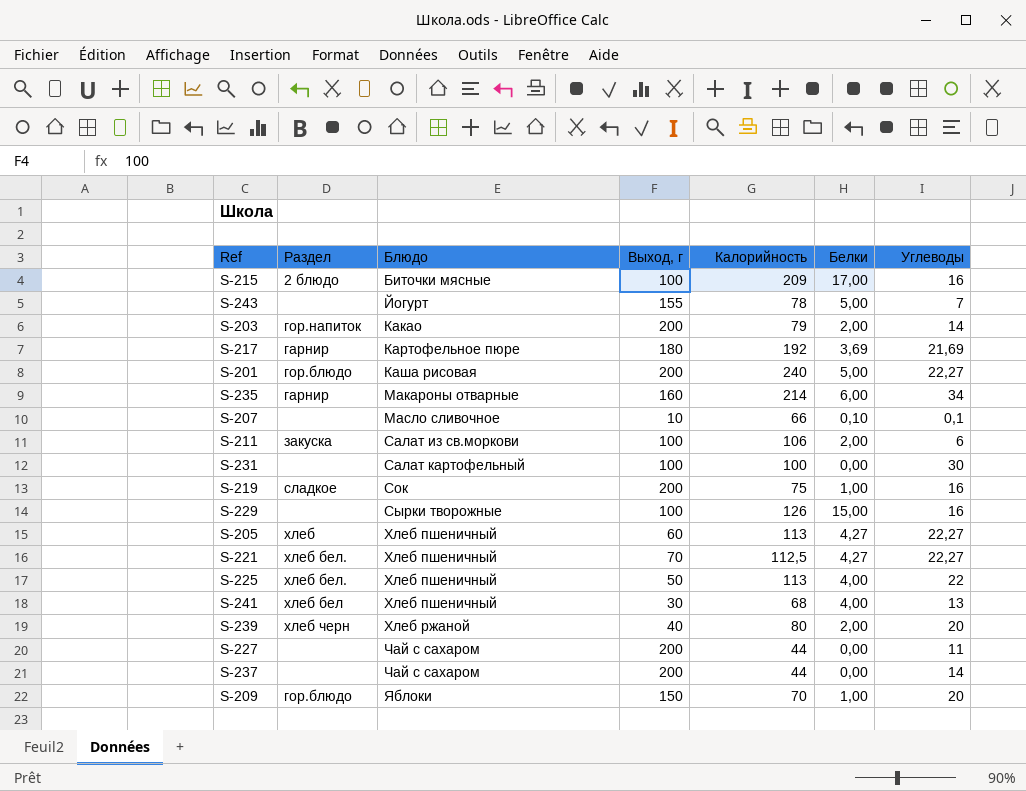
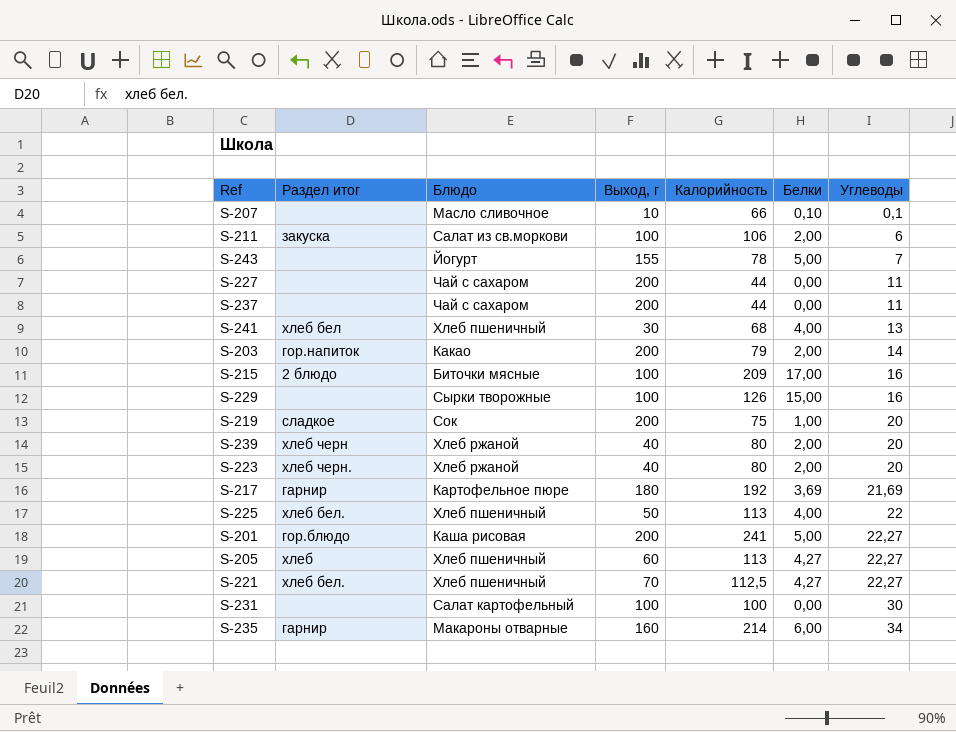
row order: Блюдо ascending -> Углеводы ascending
column name: Раздел -> Раздел итог
row S-209: гор.блюдо | Яблоки | 150 | 70 | 1,00 | 20 -> none
S-237 | Углеводы: 14 -> 11
S-219 | Углеводы: 16 -> 20
row S-223: none -> хлеб черн. | Хлеб ржаной | 40 | 80 | 2,00 | 20
S-201 | Калорийность: 240 -> 241

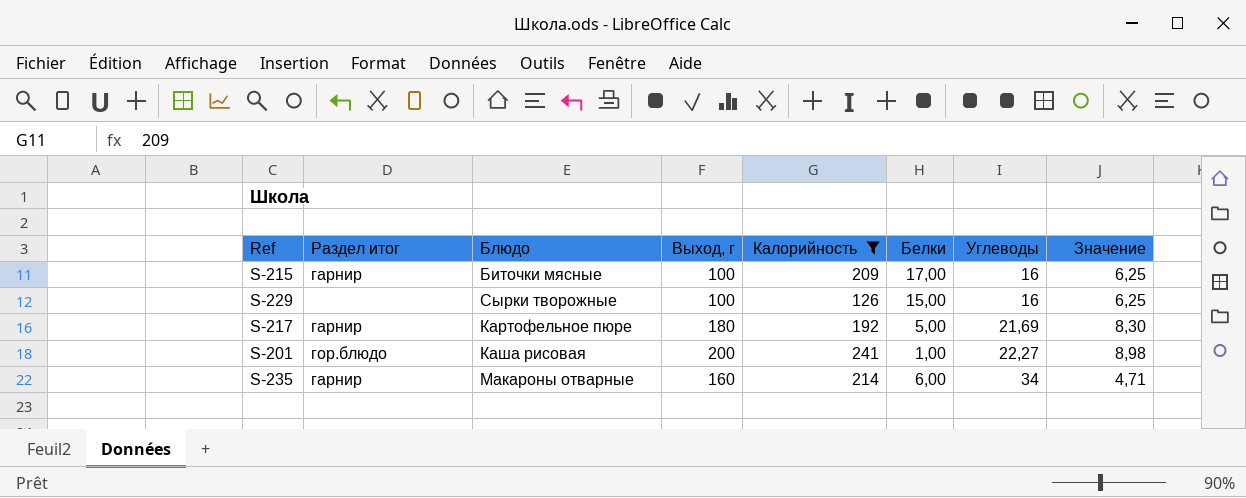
filter: none -> Калорийность >= 126
column Значение | formula: none -> [Выход, г] / [Углеводы]
S-215 | Раздел итог: 2 блюдо -> гарнир
S-217 | Белки: 3,69 -> 5,00
S-201 | Белки: 5,00 -> 1,00

